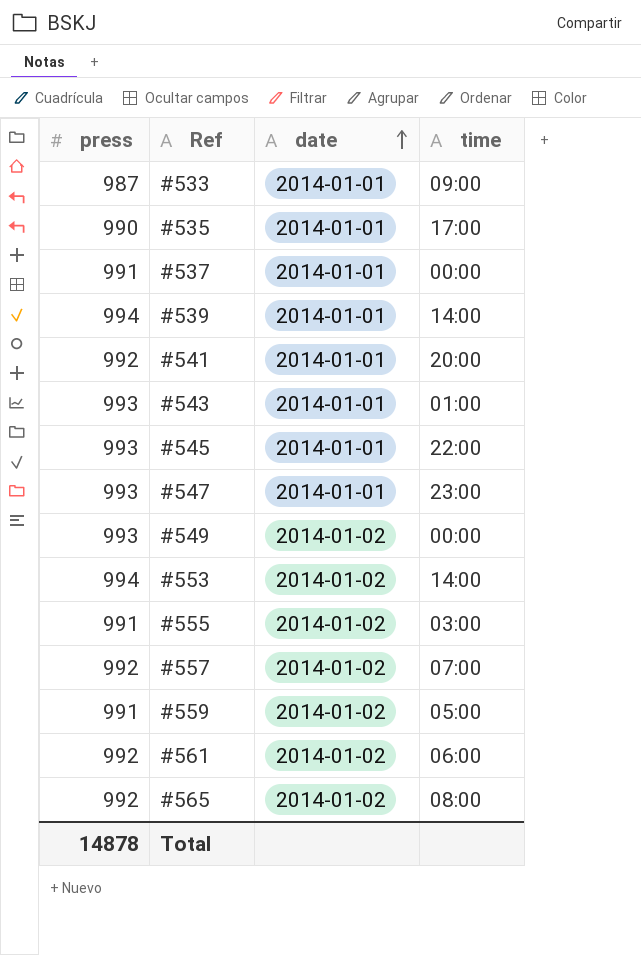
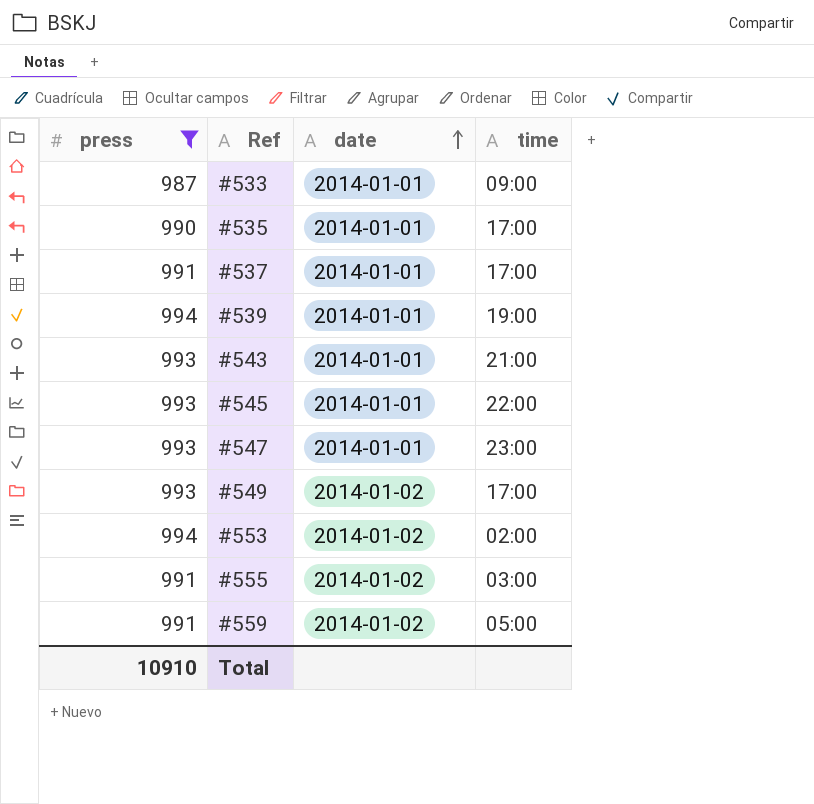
filter: none -> press != 992
#537 | time: 00:00 -> 17:00
#539 | time: 14:00 -> 19:00
#543 | time: 01:00 -> 21:00
#549 | time: 00:00 -> 17:00
#553 | time: 14:00 -> 02:00
Total | press: 14878 -> 10910

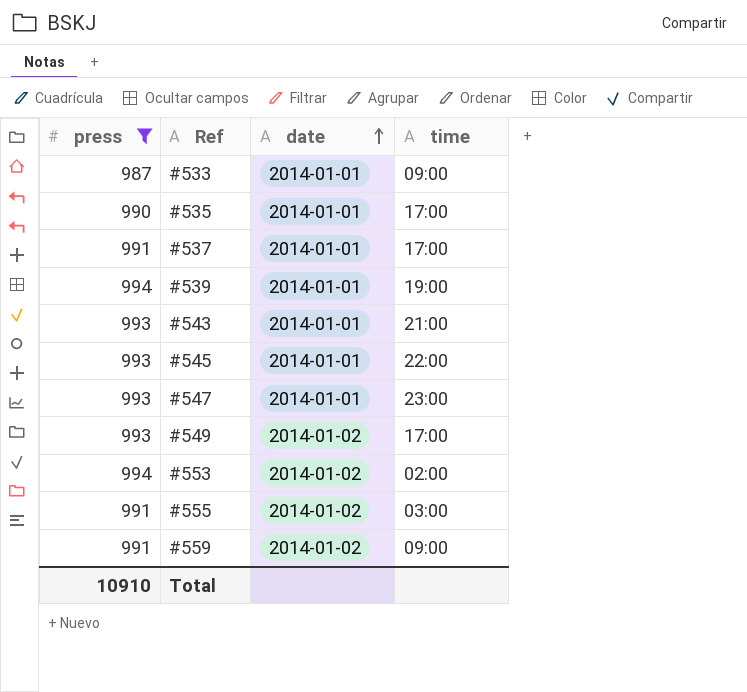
#559 | time: 05:00 -> 09:00

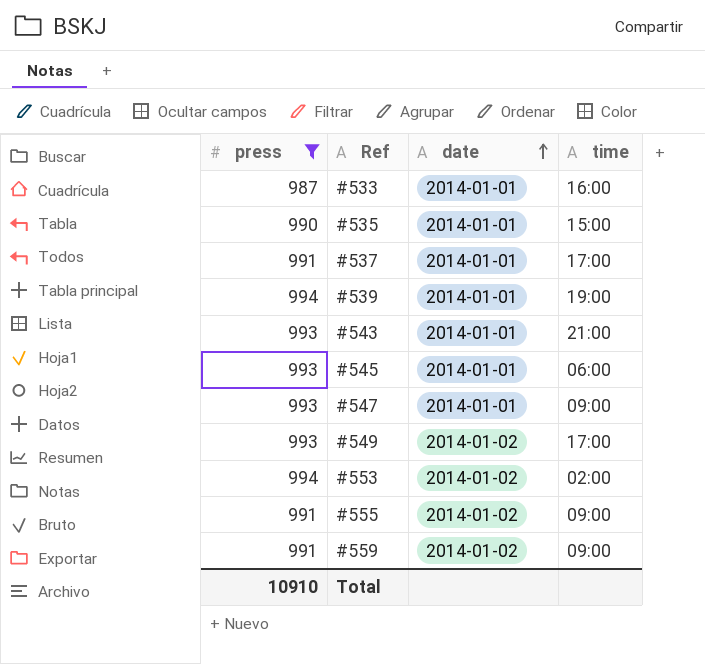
#533 | time: 09:00 -> 16:00
#535 | time: 17:00 -> 15:00
#545 | time: 22:00 -> 06:00
#547 | time: 23:00 -> 09:00
#555 | time: 03:00 -> 09:00

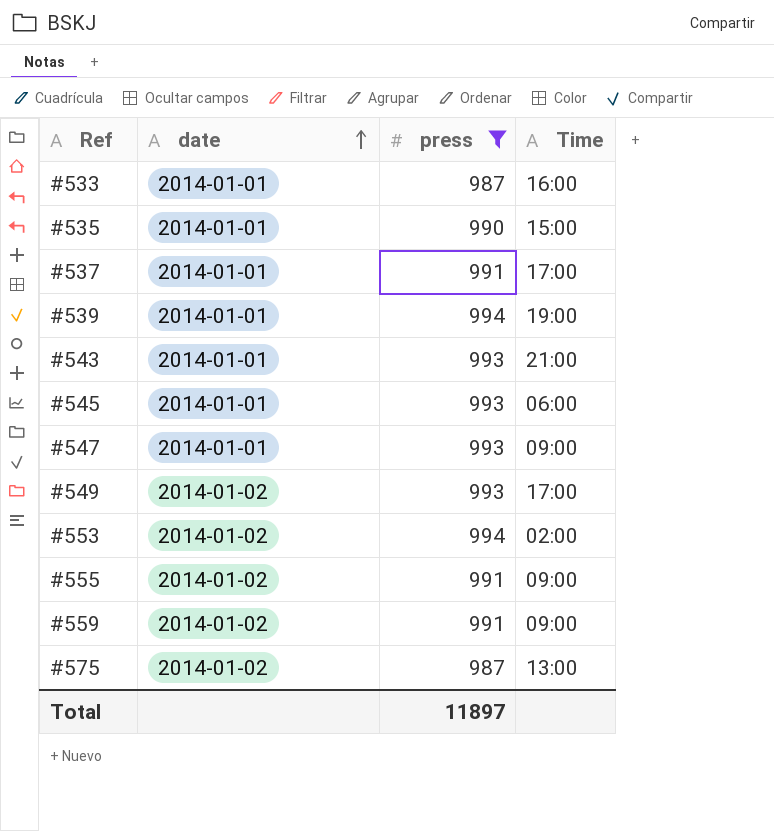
column press | position: 1 -> 3
column name: time -> Time
row #575: none -> 2014-01-02 | 987 | 13:00
Total | press: 10910 -> 11897

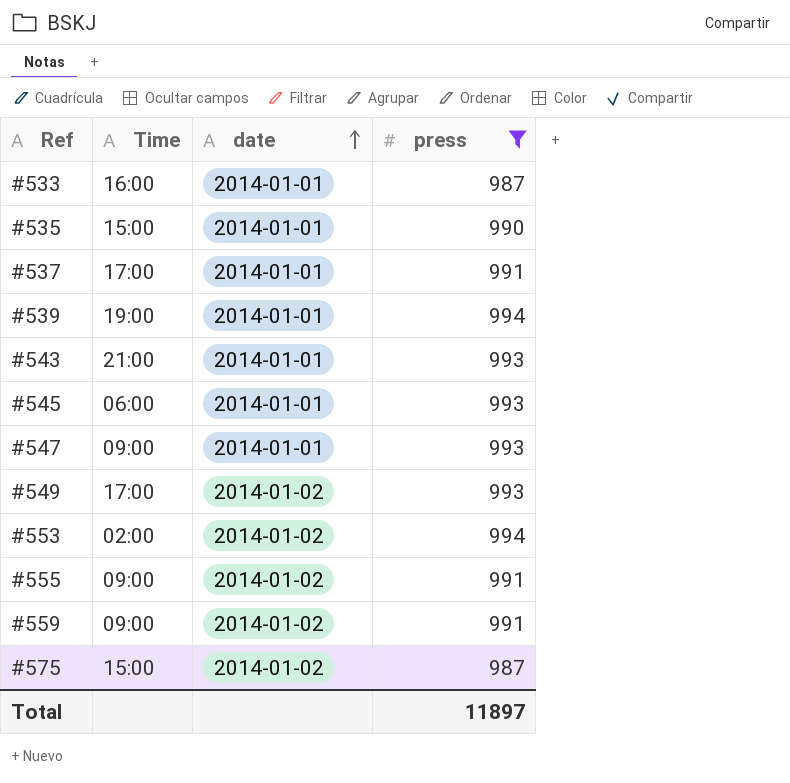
column Time | position: 4 -> 2
#575 | Time: 13:00 -> 15:00

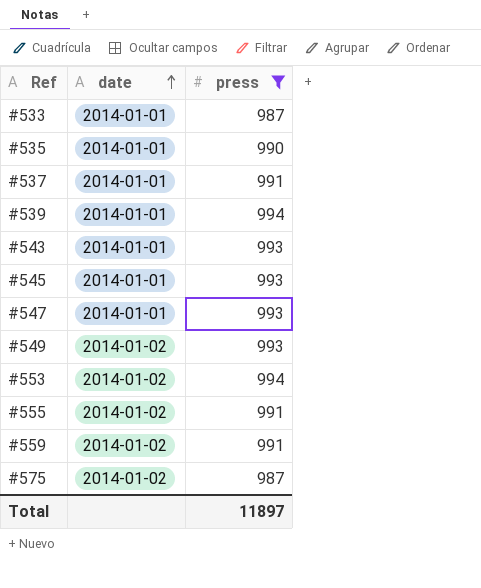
column Time | position: 2 -> none

